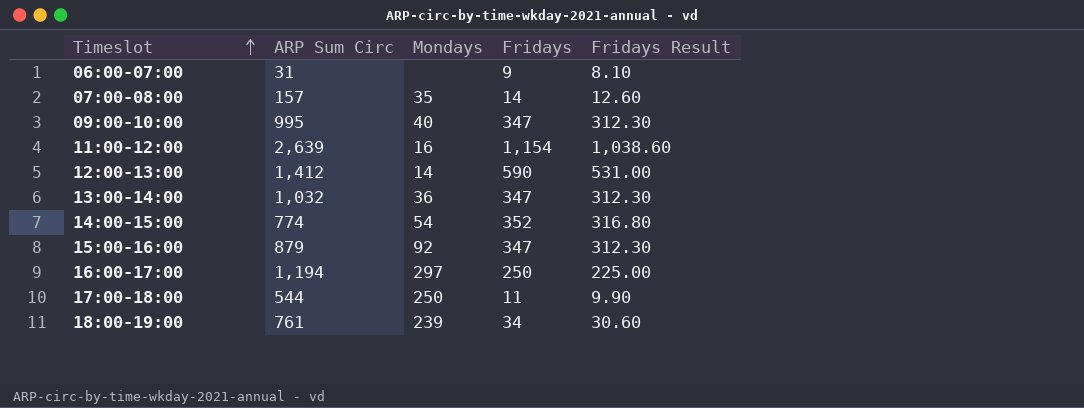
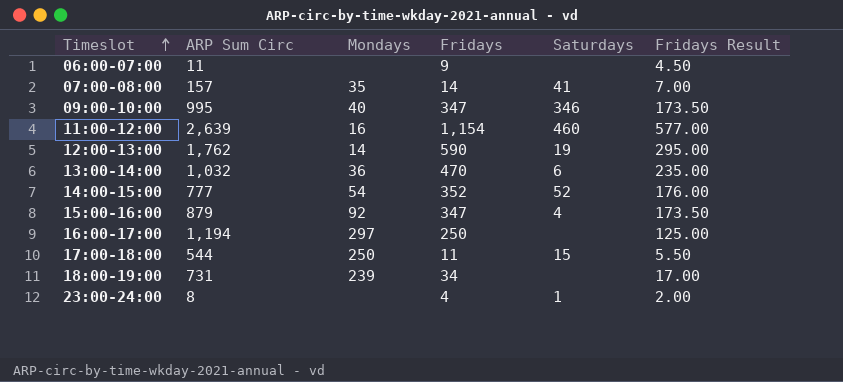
column Saturdays | position: none -> 5
column Fridays Result | formula: [Fridays] * 0.9 -> [Fridays] * 0.5
06:00-07:00 | ARP Sum Circ: 31 -> 11
12:00-13:00 | ARP Sum Circ: 1,412 -> 1,762
13:00-14:00 | Fridays: 347 -> 470
14:00-15:00 | ARP Sum Circ: 774 -> 777
18:00-19:00 | ARP Sum Circ: 761 -> 731
row 23:00-24:00: none -> 8 | none | 4 | 1 | 2.00

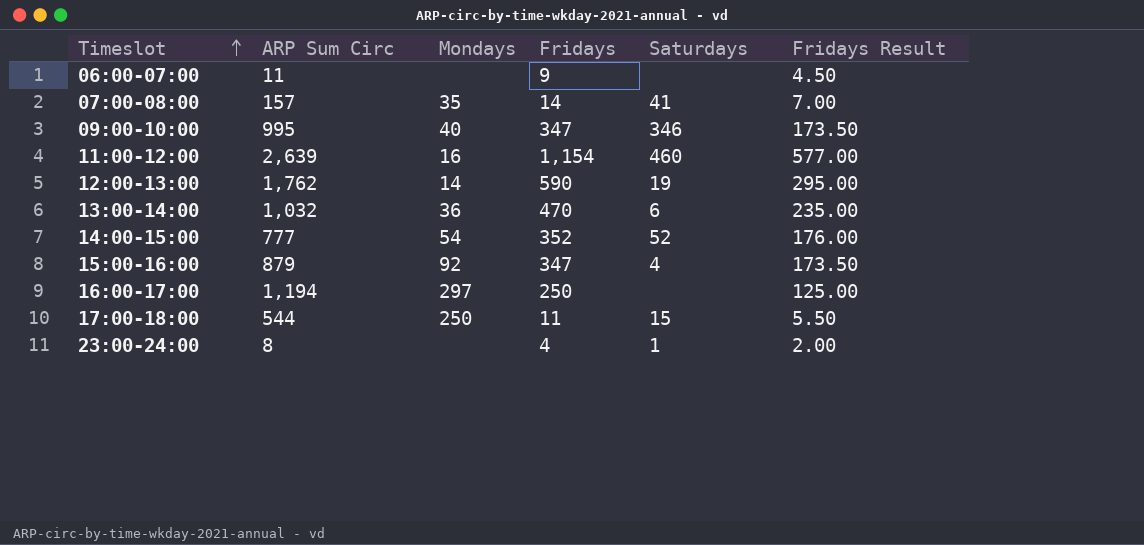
row 18:00-19:00: 731 | 239 | 34 | none | 17.00 -> none

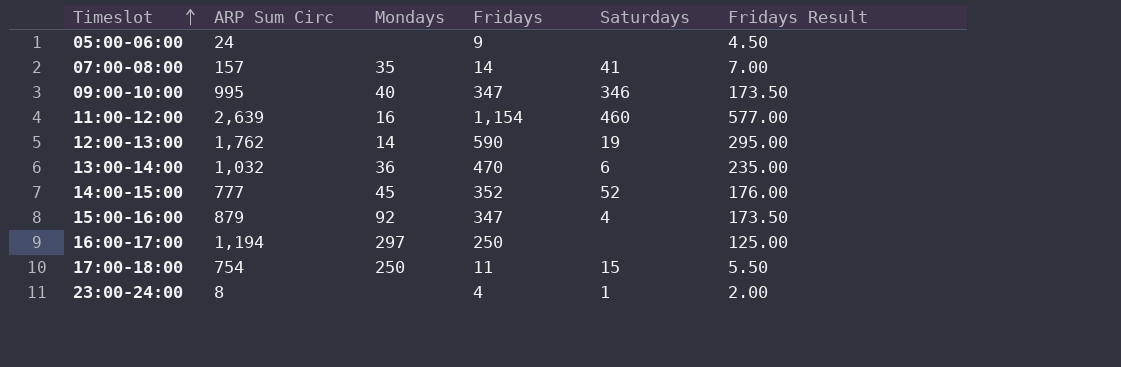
row 06:00-07:00: 11 | none | 9 | none | 4.50 -> none
row 05:00-06:00: none -> 24 | none | 9 | none | 4.50
14:00-15:00 | Mondays: 54 -> 45
17:00-18:00 | ARP Sum Circ: 544 -> 754

